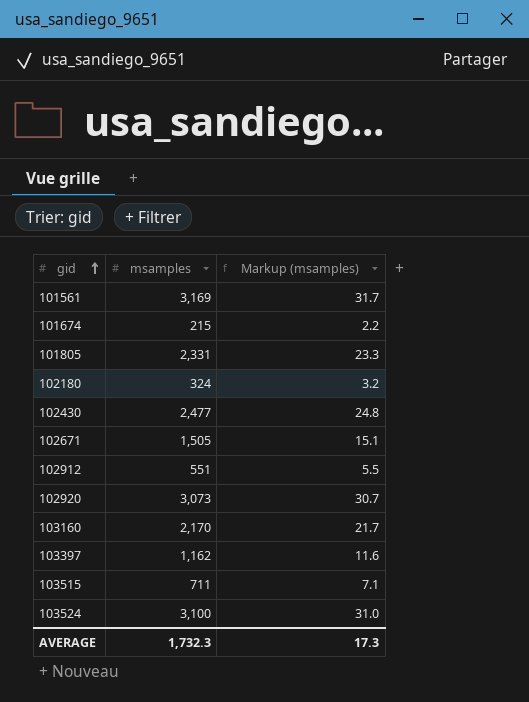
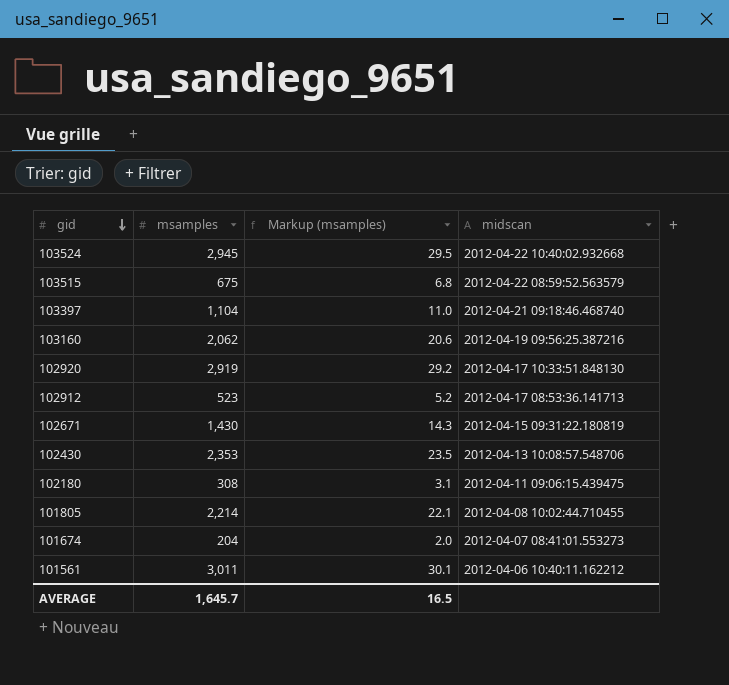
row order: gid ascending -> gid descending
column midscan | position: none -> 4
103524 | msamples: 3,100 -> 2,945
103524 | Markup (msamples): 31.0 -> 29.5
103515 | msamples: 711 -> 675
103515 | Markup (msamples): 7.1 -> 6.8
103397 | msamples: 1,162 -> 1,104
103397 | Markup (msamples): 11.6 -> 11.0
103160 | msamples: 2,170 -> 2,062
103160 | Markup (msamples): 21.7 -> 20.6
102920 | msamples: 3,073 -> 2,919
102920 | Markup (msamples): 30.7 -> 29.2
102912 | msamples: 551 -> 523
102912 | Markup (msamples): 5.5 -> 5.2
102671 | msamples: 1,505 -> 1,430
102671 | Markup (msamples): 15.1 -> 14.3
102430 | msamples: 2,477 -> 2,353
102430 | Markup (msamples): 24.8 -> 23.5
102180 | msamples: 324 -> 308
102180 | Markup (msamples): 3.2 -> 3.1
101805 | msamples: 2,331 -> 2,214
101805 | Markup (msamples): 23.3 -> 22.1
101674 | msamples: 215 -> 204
101674 | Markup (msamples): 2.2 -> 2.0
101561 | msamples: 3,169 -> 3,011
101561 | Markup (msamples): 31.7 -> 30.1
AVERAGE | msamples: 1,732.3 -> 1,645.7
AVERAGE | Markup (msamples): 17.3 -> 16.5

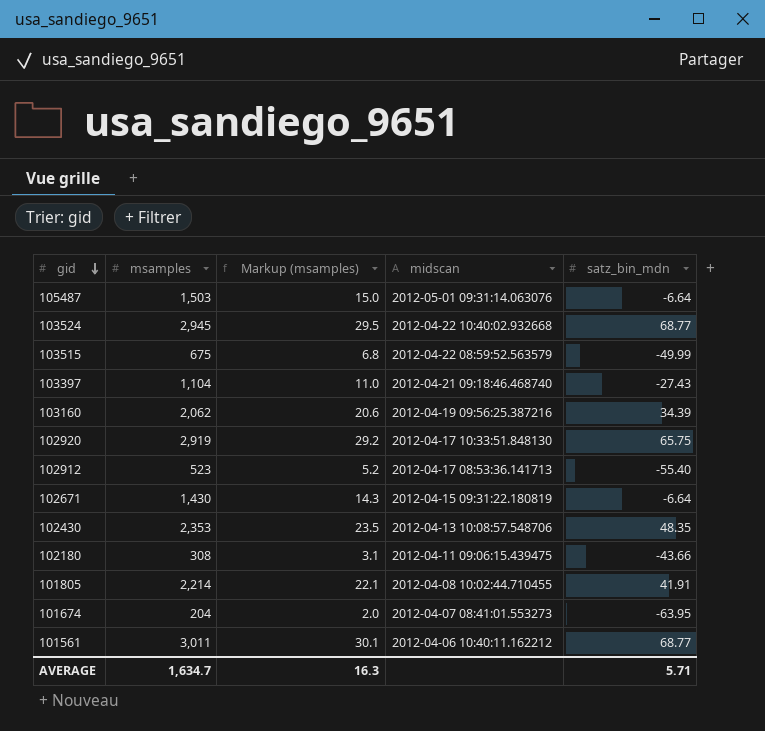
column satz_bin_mdn | position: none -> 5
row 105487: none -> 1,503 | 15.0 | 2012-05-01 09:31:14.063076 | -6.64
AVERAGE | msamples: 1,645.7 -> 1,634.7
AVERAGE | Markup (msamples): 16.5 -> 16.3

